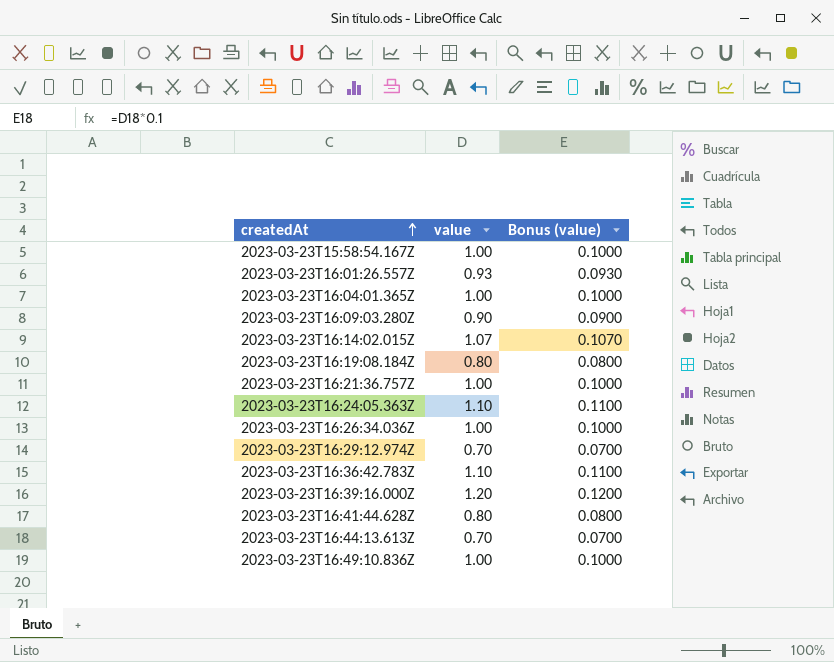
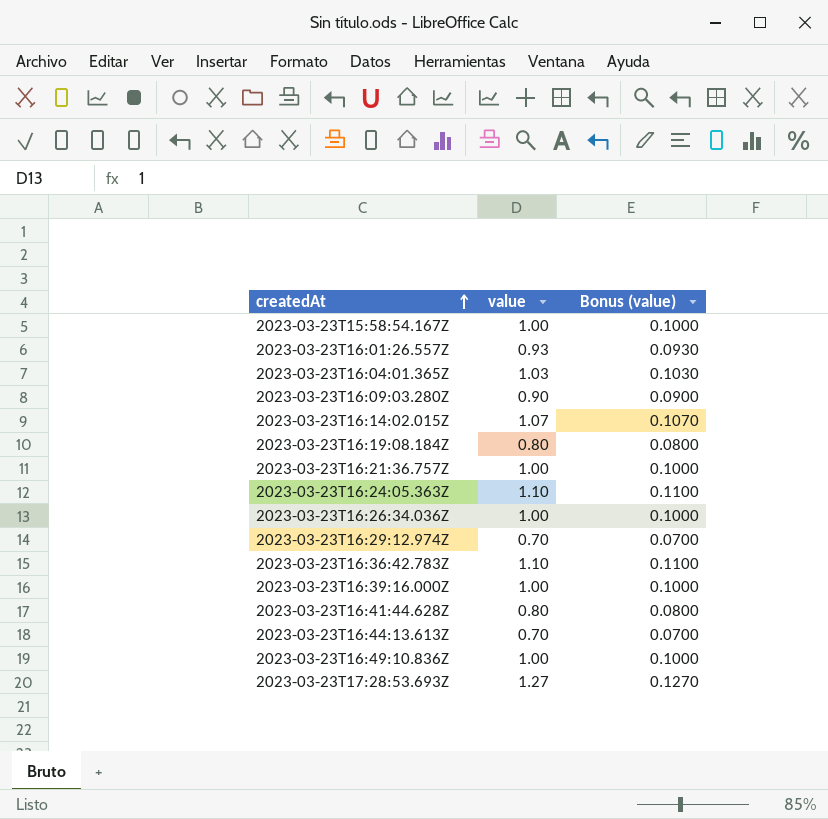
2023-03-23T16:04:01.365Z | value: 1.00 -> 1.03
2023-03-23T16:04:01.365Z | Bonus (value): 0.1000 -> 0.1030
2023-03-23T16:39:16.000Z | value: 1.20 -> 1.00
2023-03-23T16:39:16.000Z | Bonus (value): 0.1200 -> 0.1000
row 2023-03-23T17:28:53.693Z: none -> 1.27 | 0.1270

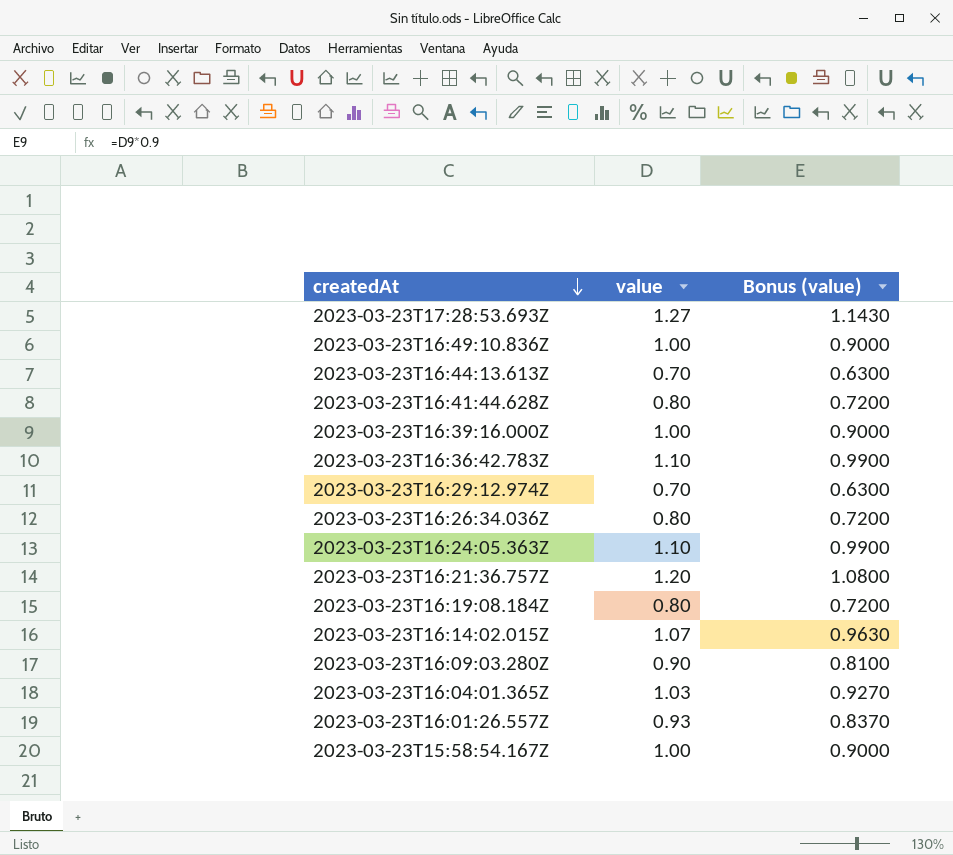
row order: createdAt ascending -> createdAt descending
column Bonus (value) | formula: [value] * 0.1 -> [value] * 0.9
2023-03-23T16:26:34.036Z | value: 1.00 -> 0.80
2023-03-23T16:21:36.757Z | value: 1.00 -> 1.20

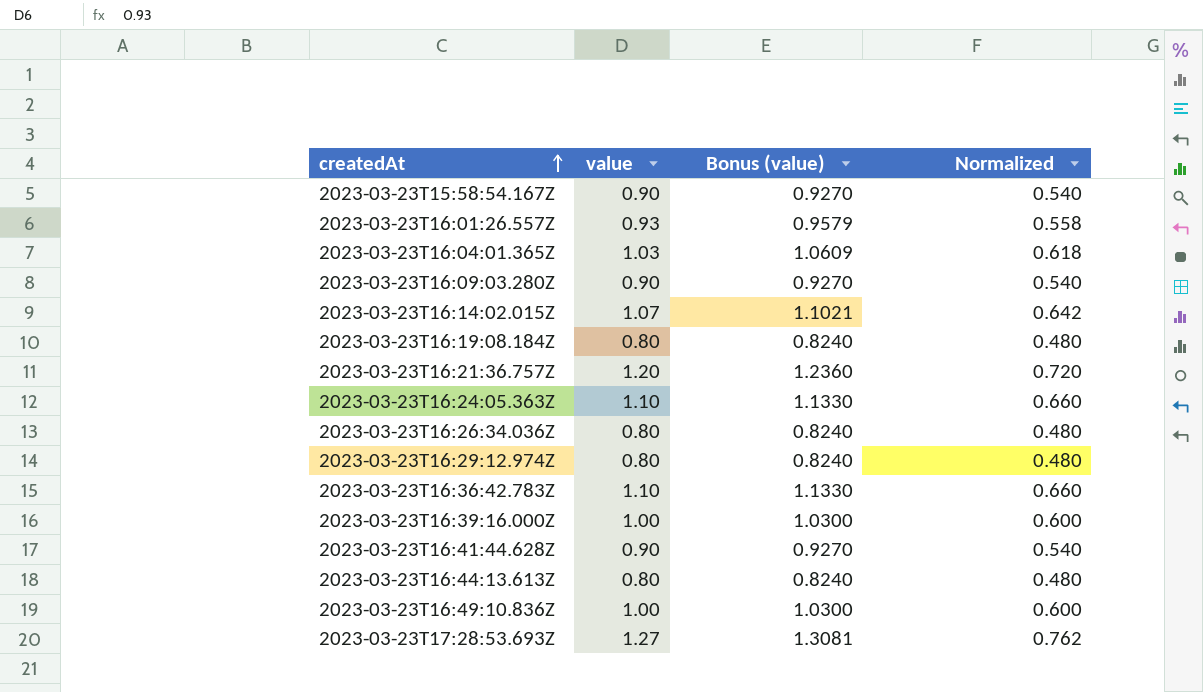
row order: createdAt descending -> createdAt ascending
column Bonus (value) | formula: [value] * 0.9 -> [value] * 1.03
column Normalized | formula: none -> [value] * 0.6
2023-03-23T15:58:54.167Z | value: 1.00 -> 0.90
2023-03-23T16:29:12.974Z | value: 0.70 -> 0.80
2023-03-23T16:41:44.628Z | value: 0.80 -> 0.90
2023-03-23T16:44:13.613Z | value: 0.70 -> 0.80

